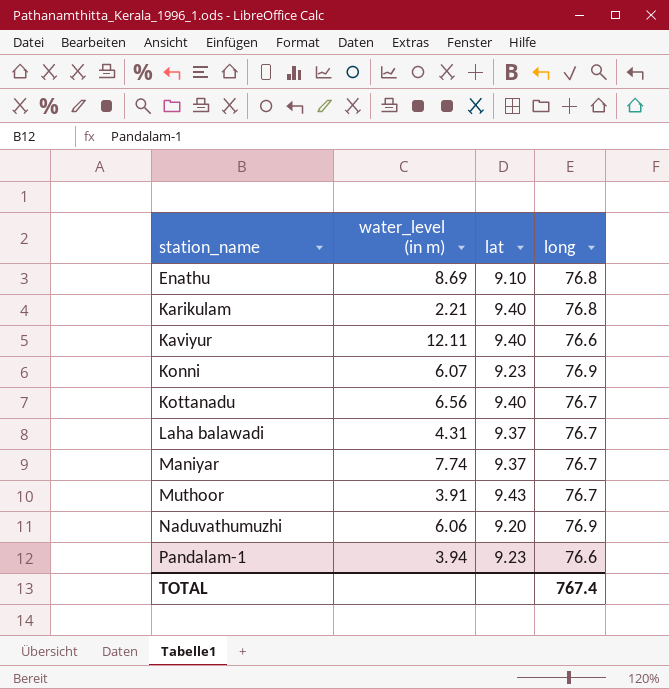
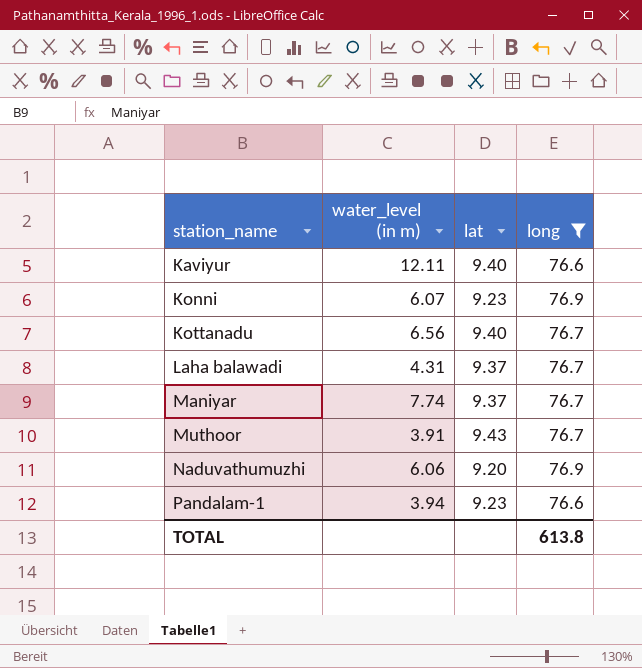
filter: none -> long != 76.8
TOTAL | long: 767.4 -> 613.8

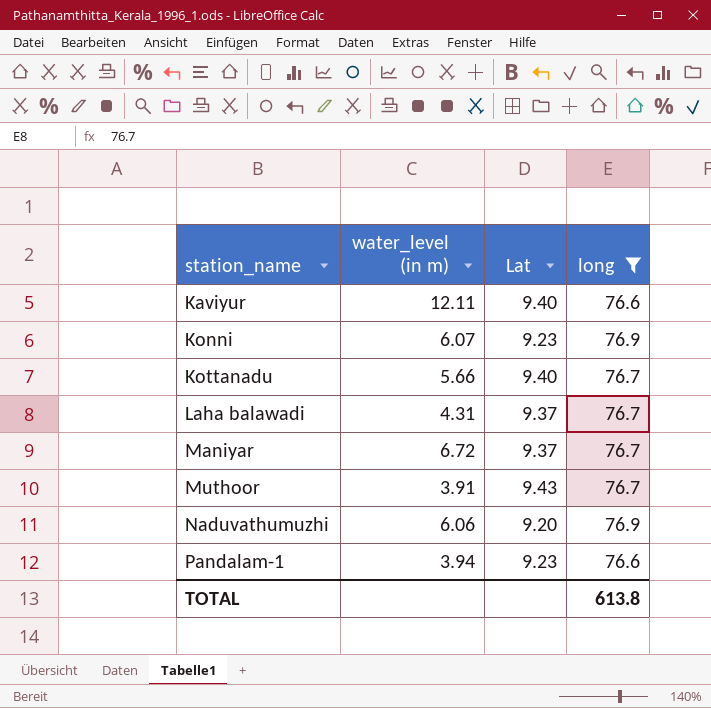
column name: lat -> Lat
Kottanadu | water_level (in m): 6.56 -> 5.66
Maniyar | water_level (in m): 7.74 -> 6.72

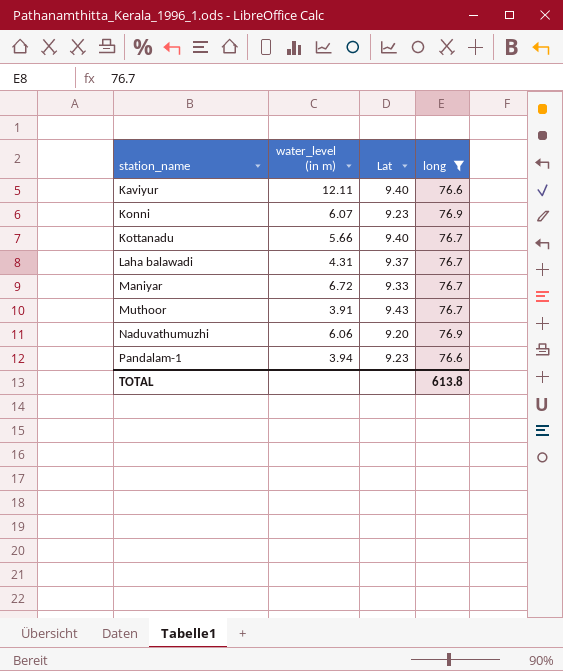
Maniyar | Lat: 9.37 -> 9.33

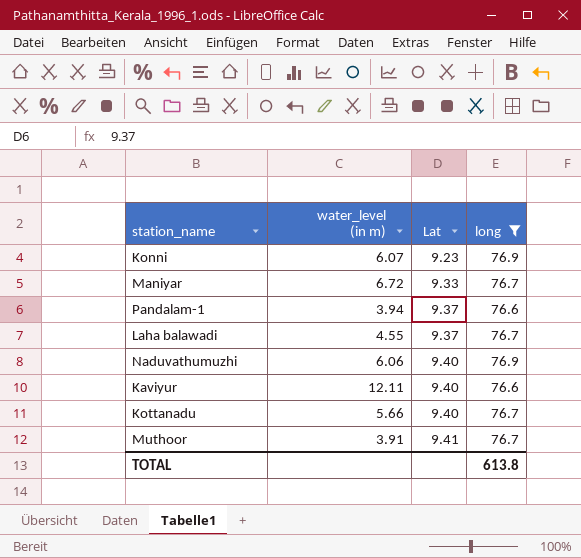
row order: station_name ascending -> Lat ascending
Pandalam-1 | Lat: 9.23 -> 9.37
Laha balawadi | water_level (in m): 4.31 -> 4.55
Naduvathumuzhi | Lat: 9.20 -> 9.40
Muthoor | Lat: 9.43 -> 9.41

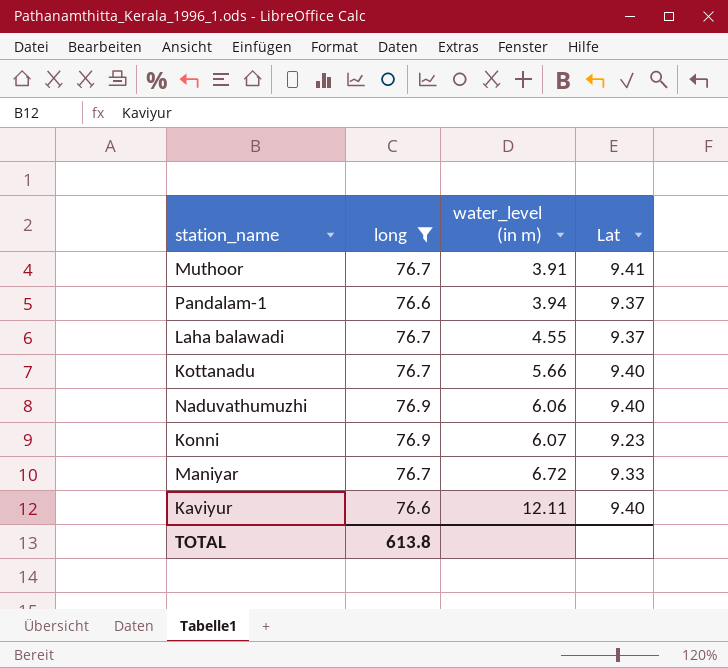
row order: Lat ascending -> water_level (in m) ascending
column long | position: 4 -> 2

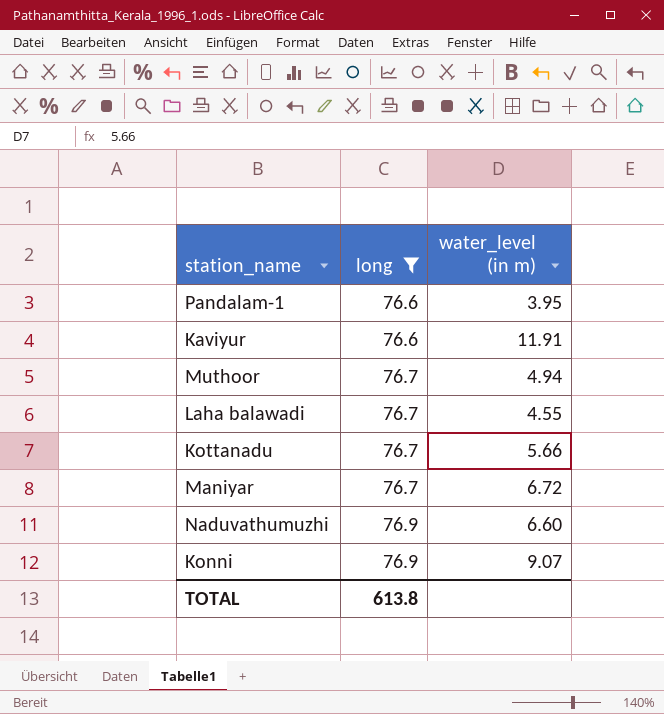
row order: water_level (in m) ascending -> long ascending
column Lat | position: 4 -> none
Pandalam-1 | water_level (in m): 3.94 -> 3.95
Kaviyur | water_level (in m): 12.11 -> 11.91
Muthoor | water_level (in m): 3.91 -> 4.94
Naduvathumuzhi | water_level (in m): 6.06 -> 6.60
Konni | water_level (in m): 6.07 -> 9.07

